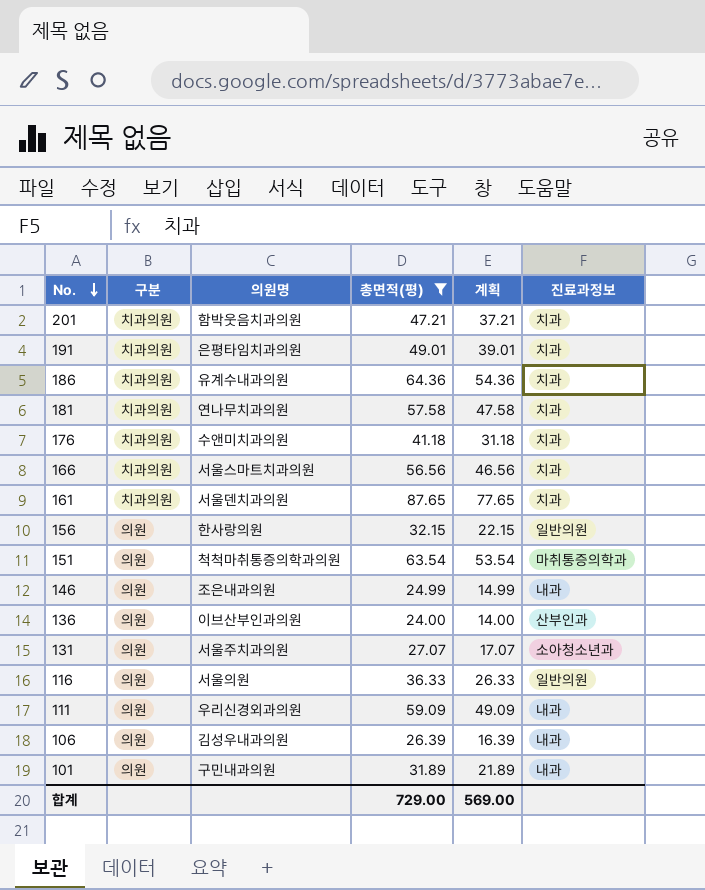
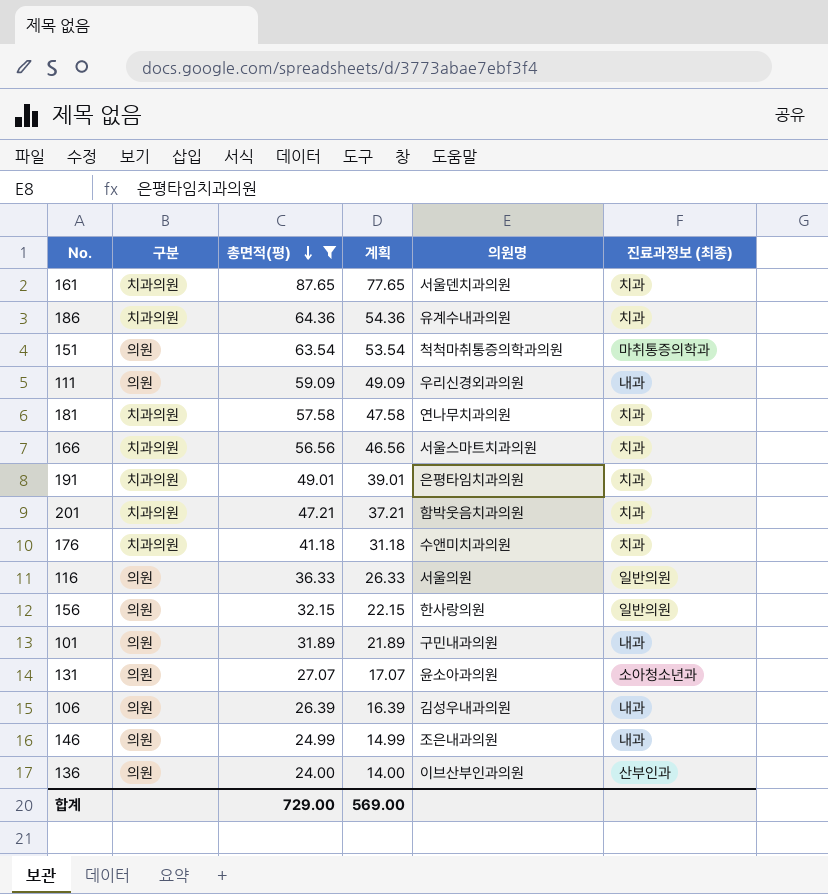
row order: No. descending -> 총면적(평) descending
column 의원명 | position: 3 -> 5
column name: 진료과정보 -> 진료과정보 (최종)
131 | 의원명: 서울주치과의원 -> 윤소아과의원

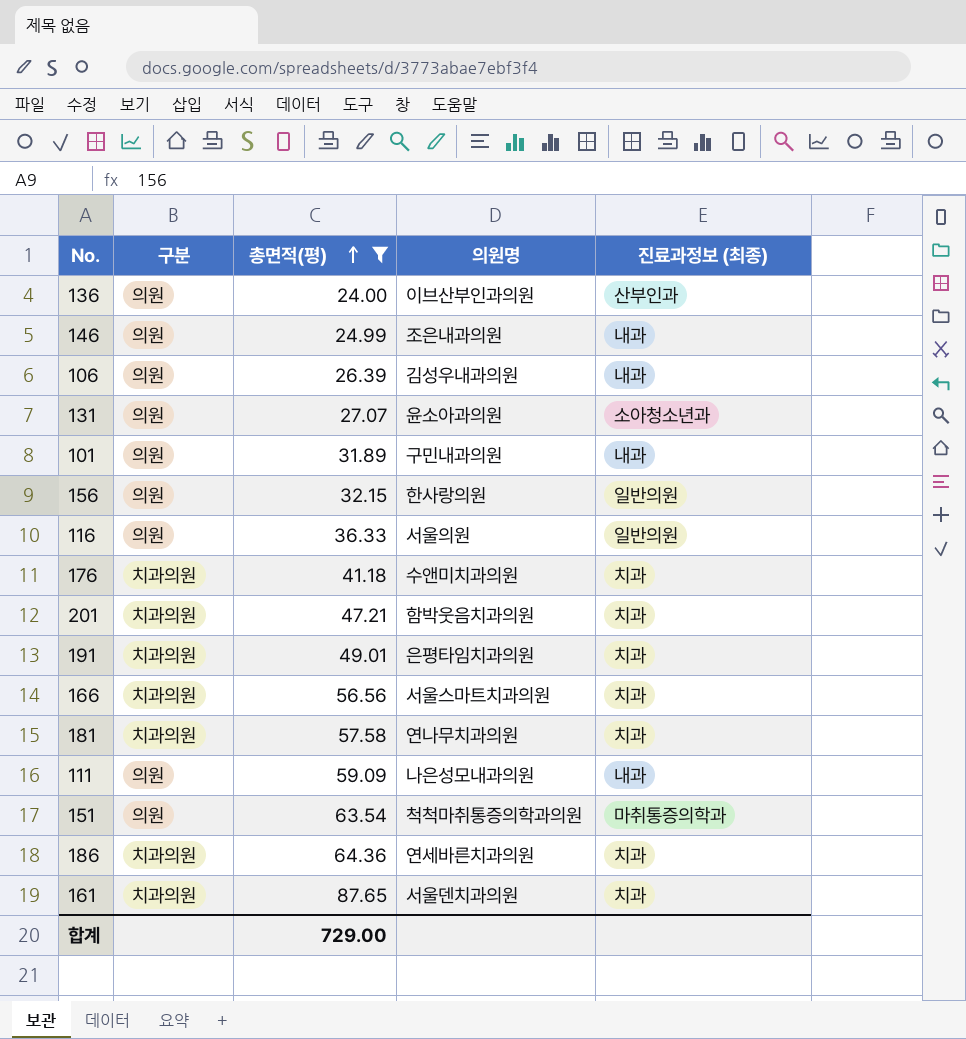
row order: 총면적(평) descending -> 총면적(평) ascending
column 계획 | formula: [총면적(평)] - 10 -> none
111 | 의원명: 우리신경외과의원 -> 나은성모내과의원
186 | 의원명: 유계수내과의원 -> 연세바른치과의원

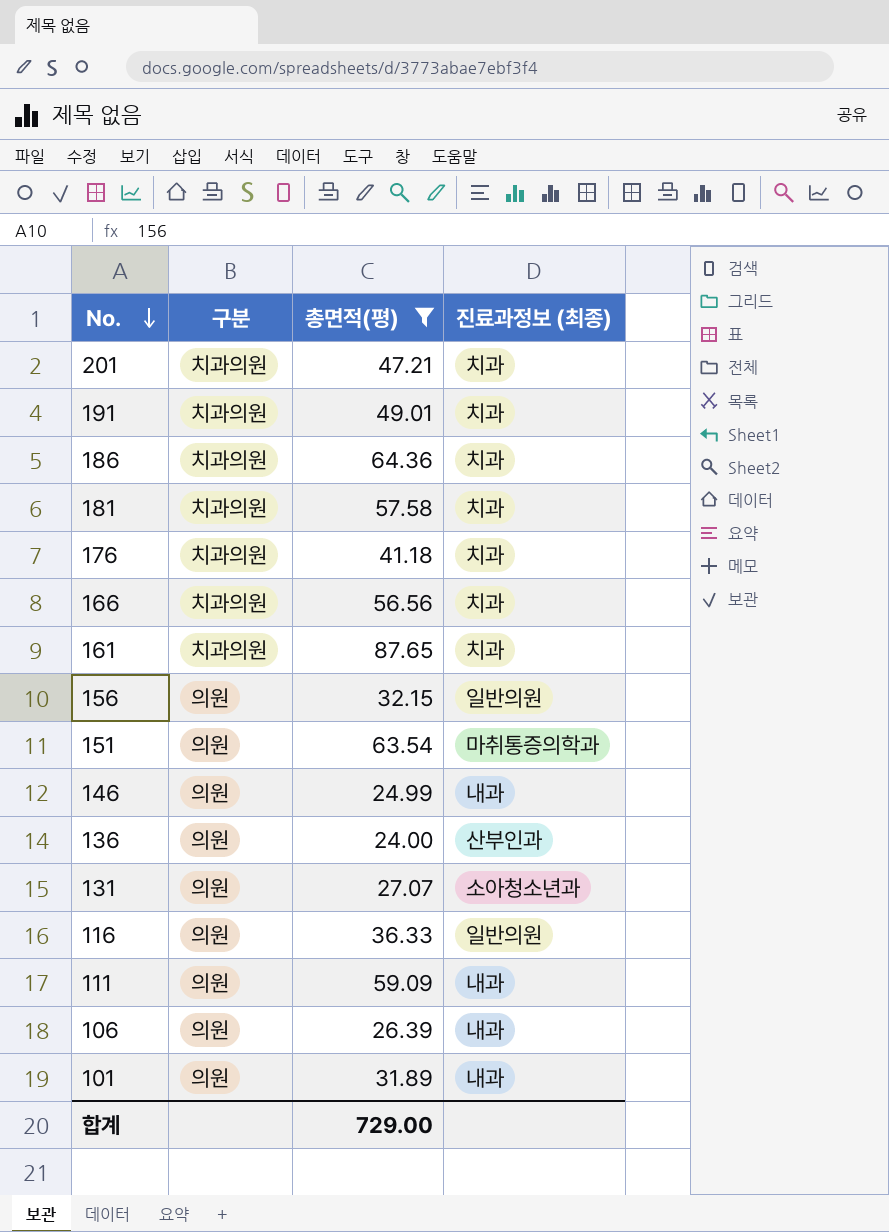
row order: 총면적(평) ascending -> No. descending
column 의원명 | position: 4 -> none

